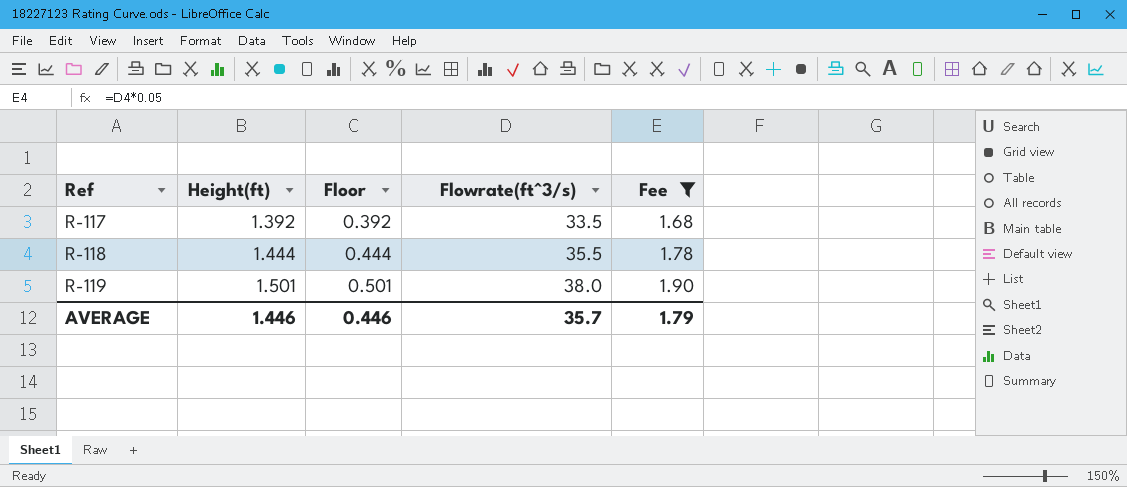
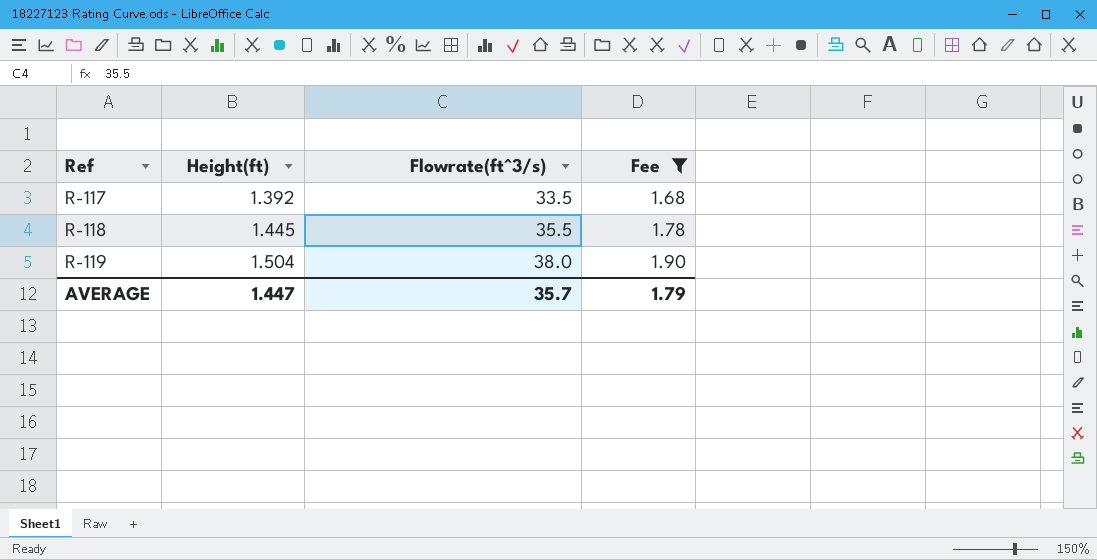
column Floor | formula: [Height(ft)] - 1 -> none
R-118 | Height(ft): 1.444 -> 1.445
R-119 | Height(ft): 1.501 -> 1.504
AVERAGE | Height(ft): 1.446 -> 1.447

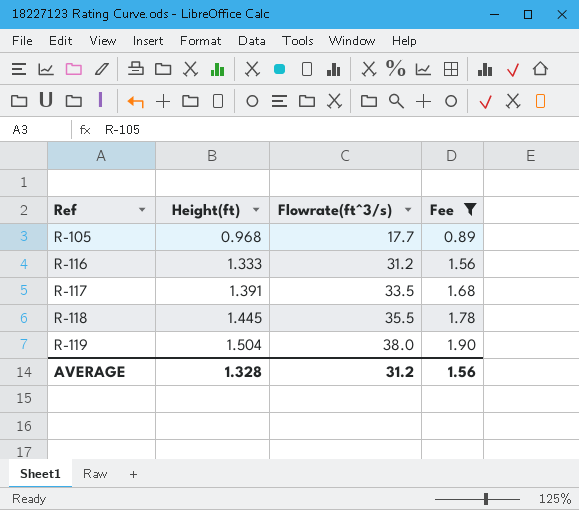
row R-105: none -> 0.968 | 17.7 | 0.89
row R-116: none -> 1.333 | 31.2 | 1.56
R-117 | Height(ft): 1.392 -> 1.391
AVERAGE | Height(ft): 1.447 -> 1.328
AVERAGE | Flowrate(ft^3/s): 35.7 -> 31.2
AVERAGE | Fee: 1.79 -> 1.56

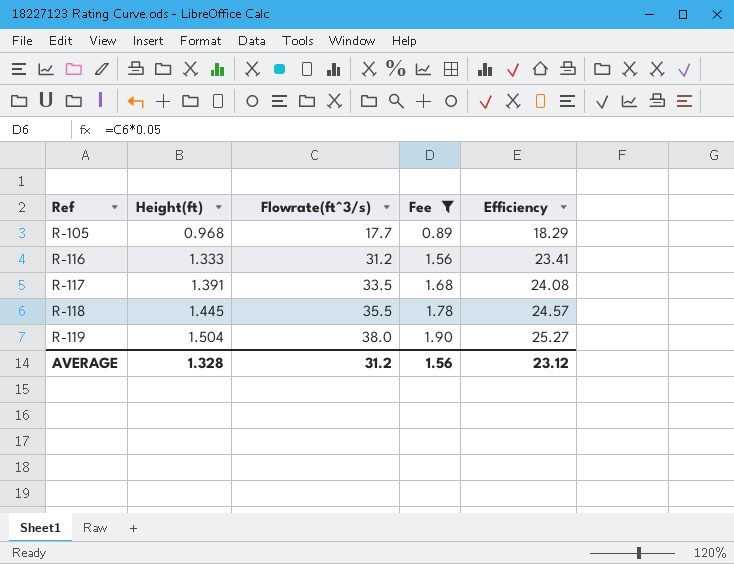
column Efficiency | formula: none -> [Flowrate(ft^3/s)] / [Height(ft)]

